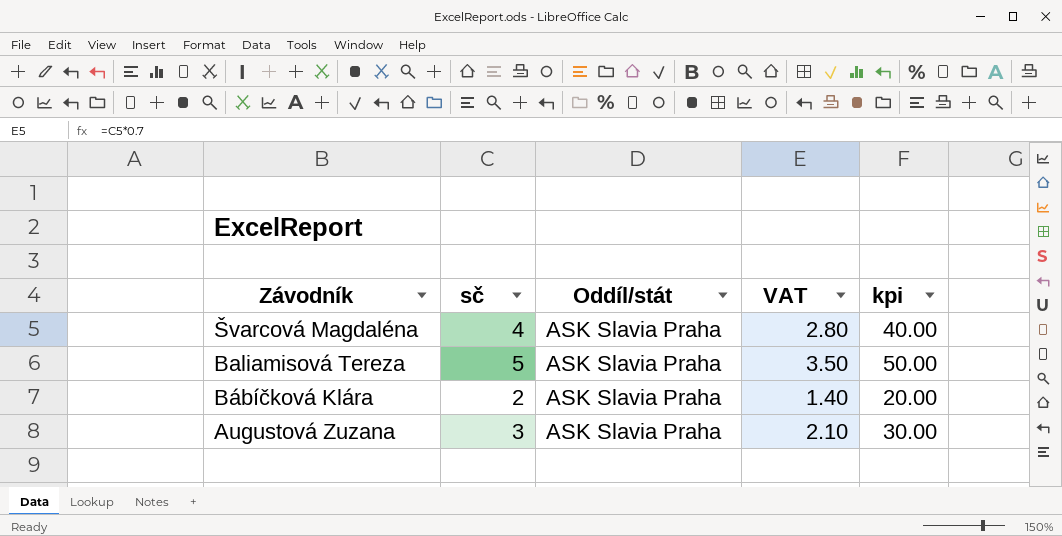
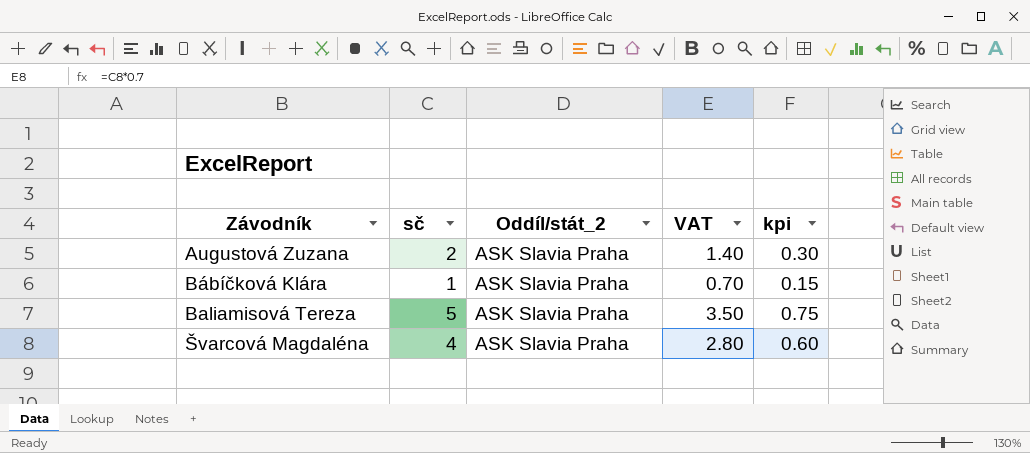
row order: Závodník descending -> Závodník ascending
column name: Oddíl/stát -> Oddíl/stát_2
column kpi | formula: [sč] * 10 -> [sč] * 0.15
Augustová Zuzana | sč: 3 -> 2
Augustová Zuzana | VAT: 2.10 -> 1.40
Bábíčková Klára | sč: 2 -> 1
Bábíčková Klára | VAT: 1.40 -> 0.70

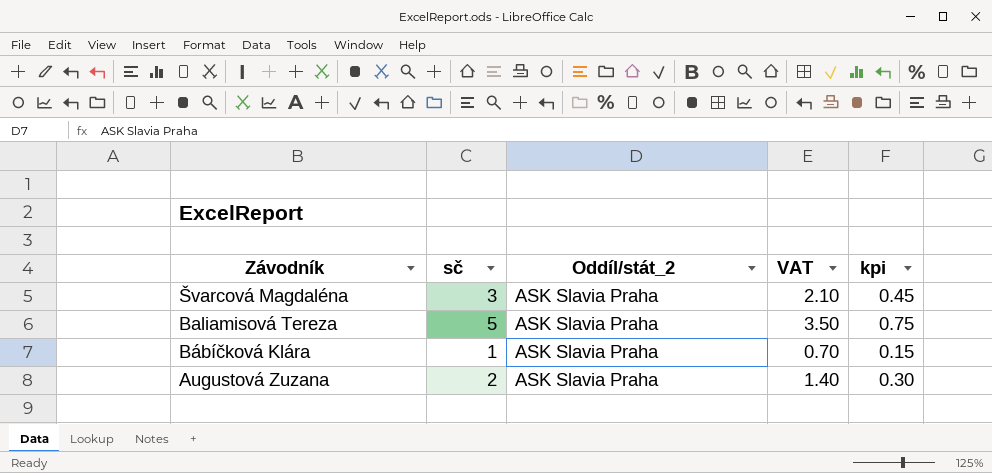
row order: Závodník ascending -> Závodník descending
Švarcová Magdaléna | sč: 4 -> 3
Švarcová Magdaléna | VAT: 2.80 -> 2.10
Švarcová Magdaléna | kpi: 0.60 -> 0.45

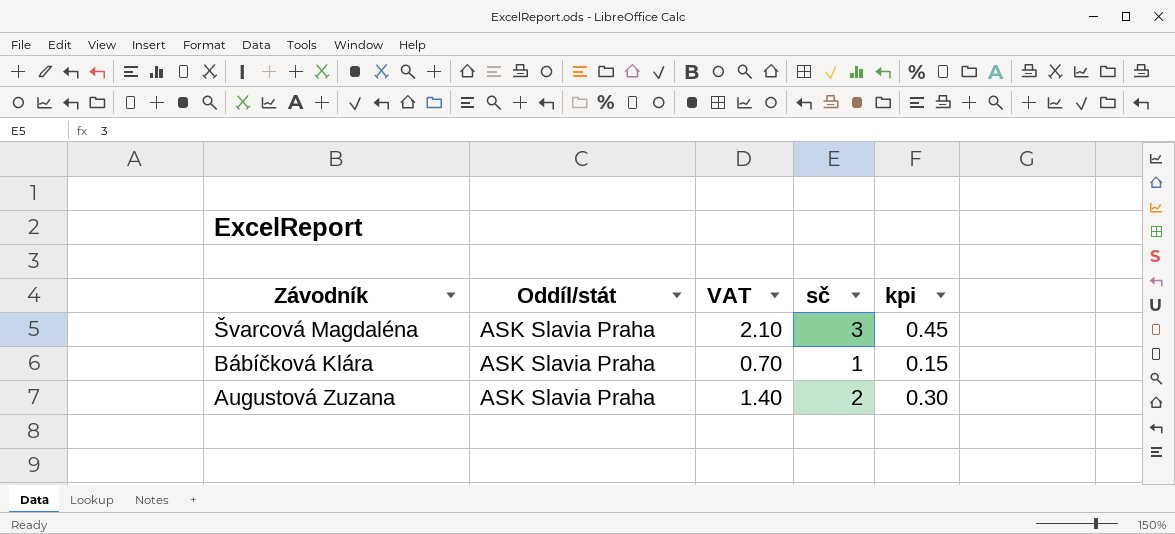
column name: Oddíl/stát_2 -> Oddíl/stát
column sč | position: 2 -> 4
row Baliamisová Tereza: 5 | ASK Slavia Praha | 3.50 | 0.75 -> none

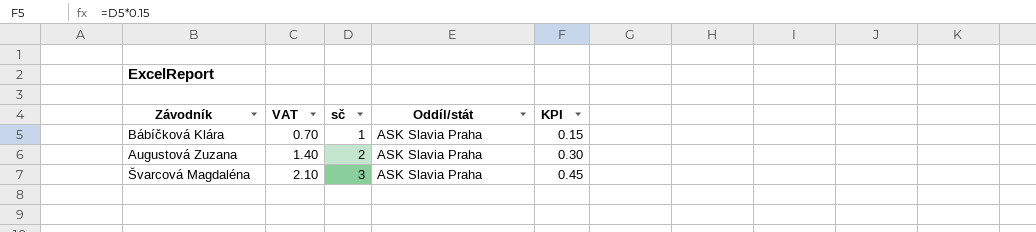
row order: Závodník descending -> VAT ascending
column Oddíl/stát | position: 2 -> 4
column name: kpi -> KPI

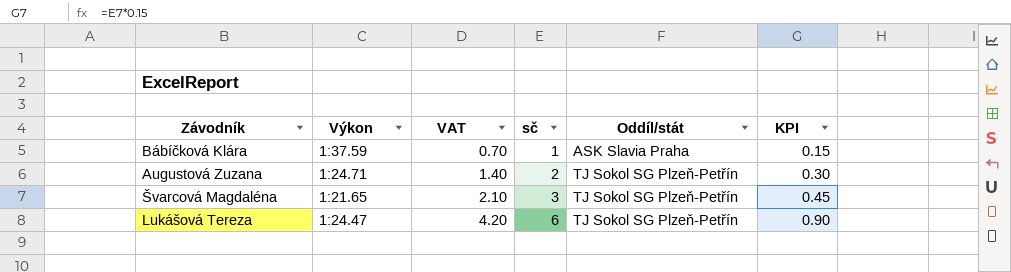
column Výkon | position: none -> 2
Augustová Zuzana | Oddíl/stát: ASK Slavia Praha -> TJ Sokol SG Plzeň-Petřín
Švarcová Magdaléna | Oddíl/stát: ASK Slavia Praha -> TJ Sokol SG Plzeň-Petřín
row Lukášová Tereza: none -> 1:24.47 | 4.20 | 6 | TJ Sokol SG Plzeň-Petřín | 0.90

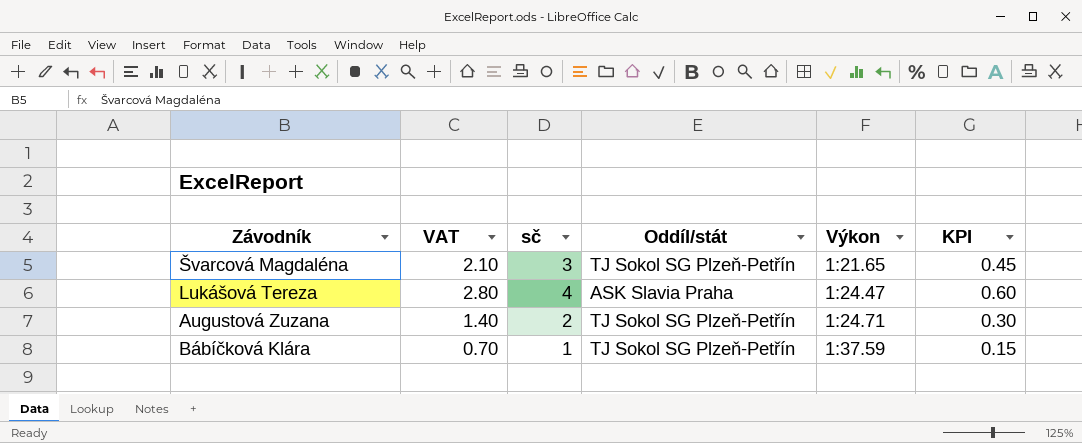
row order: VAT ascending -> Výkon ascending
column Výkon | position: 2 -> 5
Lukášová Tereza | VAT: 4.20 -> 2.80
Lukášová Tereza | sč: 6 -> 4
Lukášová Tereza | Oddíl/stát: TJ Sokol SG Plzeň-Petřín -> ASK Slavia Praha
Lukášová Tereza | KPI: 0.90 -> 0.60
Bábíčková Klára | Oddíl/stát: ASK Slavia Praha -> TJ Sokol SG Plzeň-Petřín

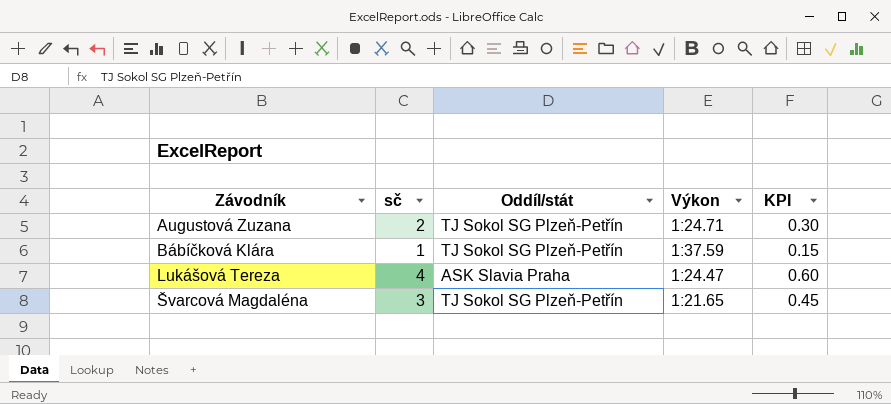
row order: Výkon ascending -> Závodník ascending
column VAT | formula: [sč] * 0.7 -> none

